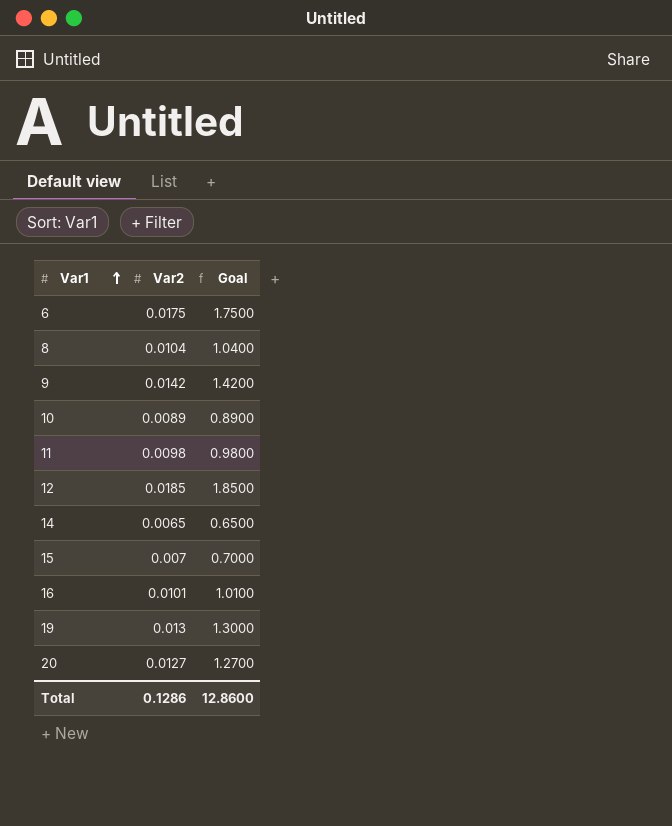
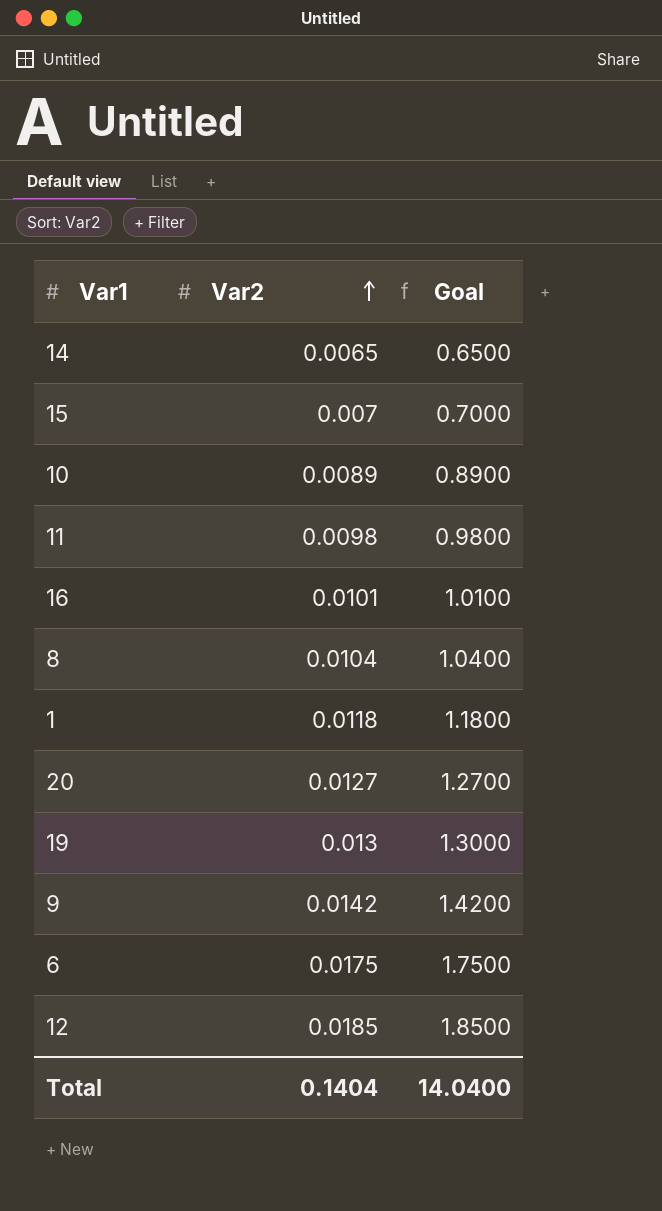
row order: Var1 ascending -> Var2 ascending
row 1: none -> 0.0118 | 1.1800
Total | Var2: 0.1286 -> 0.1404
Total | Goal: 12.8600 -> 14.0400

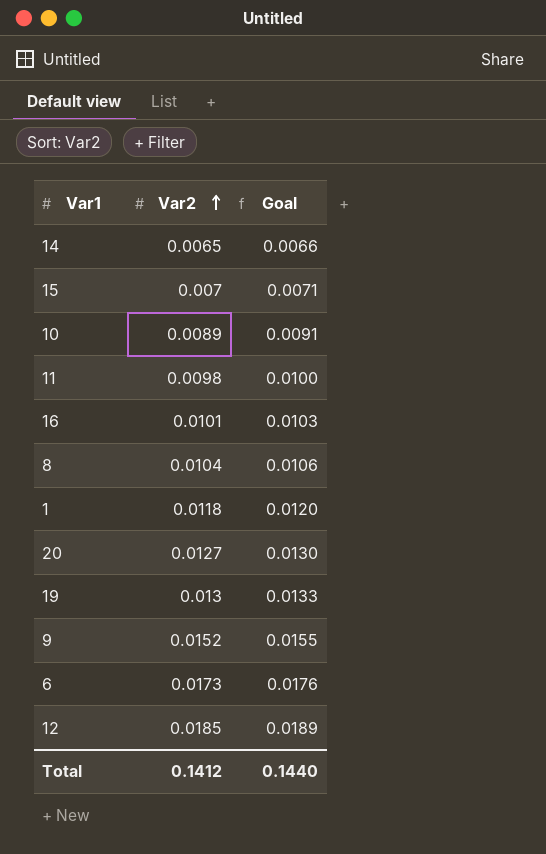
column Goal | formula: [Var2] * 100 -> [Var2] * 1.02
9 | Var2: 0.0142 -> 0.0152
6 | Var2: 0.0175 -> 0.0173
Total | Var2: 0.1404 -> 0.1412
Total | Goal: 14.0400 -> 0.1440

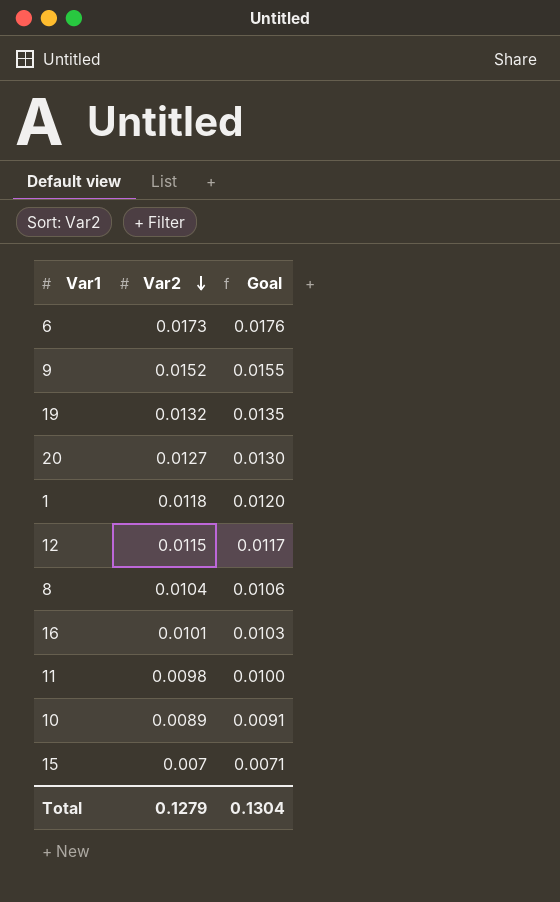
row order: Var2 ascending -> Var2 descending
row 14: 0.0065 | 0.0066 -> none
19 | Var2: 0.013 -> 0.0132
19 | Goal: 0.0133 -> 0.0135
12 | Var2: 0.0185 -> 0.0115
12 | Goal: 0.0189 -> 0.0117
Total | Var2: 0.1412 -> 0.1279
Total | Goal: 0.1440 -> 0.1304

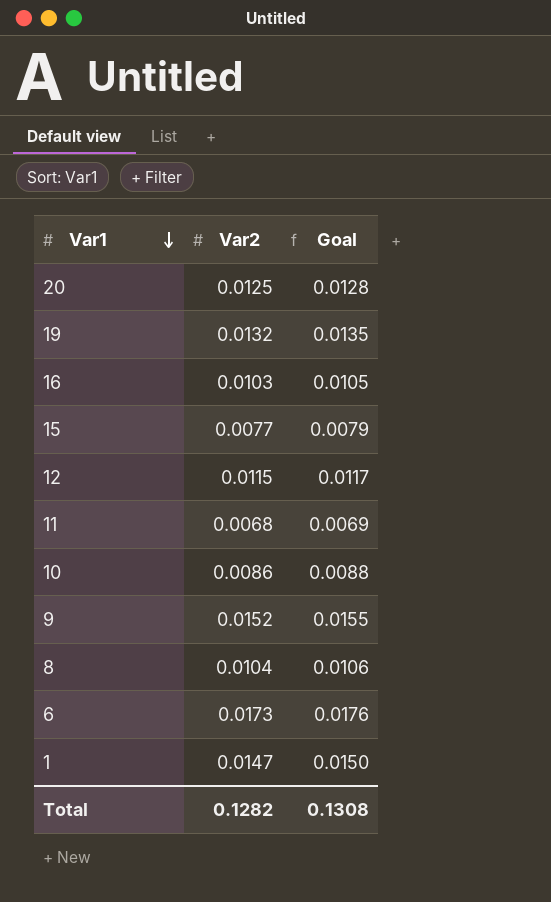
row order: Var2 descending -> Var1 descending
20 | Var2: 0.0127 -> 0.0125
20 | Goal: 0.0130 -> 0.0128
16 | Var2: 0.0101 -> 0.0103
16 | Goal: 0.0103 -> 0.0105
15 | Var2: 0.007 -> 0.0077
15 | Goal: 0.0071 -> 0.0079
11 | Var2: 0.0098 -> 0.0068
11 | Goal: 0.0100 -> 0.0069
10 | Var2: 0.0089 -> 0.0086
10 | Goal: 0.0091 -> 0.0088
1 | Var2: 0.0118 -> 0.0147
1 | Goal: 0.0120 -> 0.0150
Total | Var2: 0.1279 -> 0.1282
Total | Goal: 0.1304 -> 0.1308

